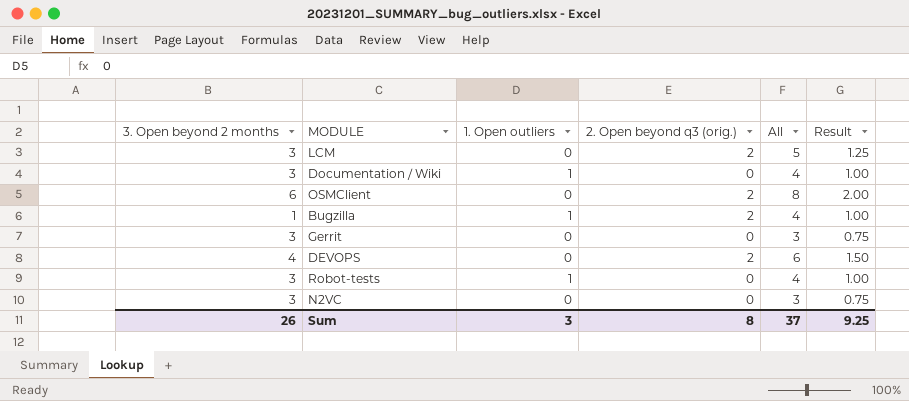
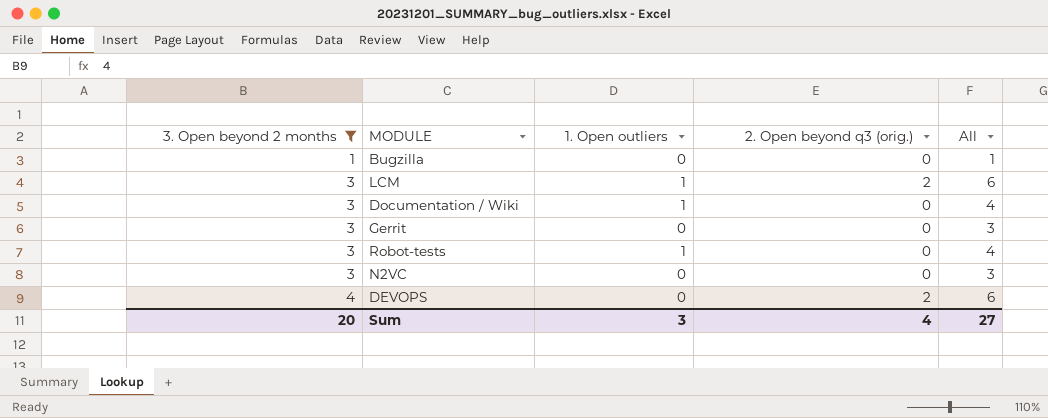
filter: none -> 3. Open beyond 2 months != 6
row order: none -> 3. Open beyond 2 months ascending
column Result | formula: [All] * 0.25 -> none
Bugzilla | 1. Open outliers: 1 -> 0
Bugzilla | 2. Open beyond q3 (orig.): 2 -> 0
Bugzilla | All: 4 -> 1
LCM | 1. Open outliers: 0 -> 1
LCM | All: 5 -> 6
Sum | 3. Open beyond 2 months: 26 -> 20
Sum | 2. Open beyond q3 (orig.): 8 -> 4
Sum | All: 37 -> 27

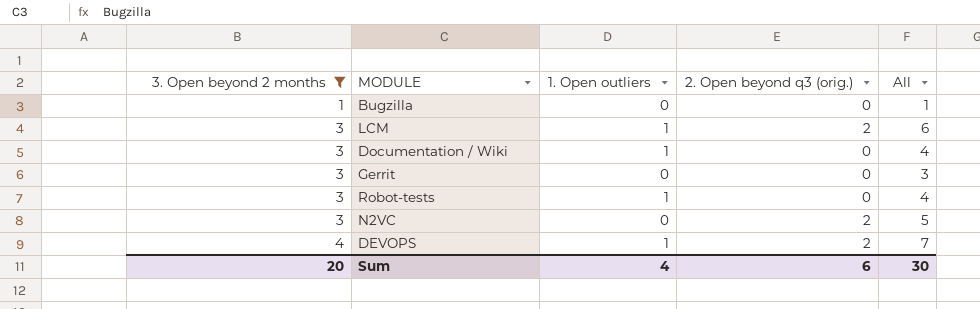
N2VC | 2. Open beyond q3 (orig.): 0 -> 2
N2VC | All: 3 -> 5
DEVOPS | 1. Open outliers: 0 -> 1
DEVOPS | All: 6 -> 7
Sum | 1. Open outliers: 3 -> 4
Sum | 2. Open beyond q3 (orig.): 4 -> 6
Sum | All: 27 -> 30

